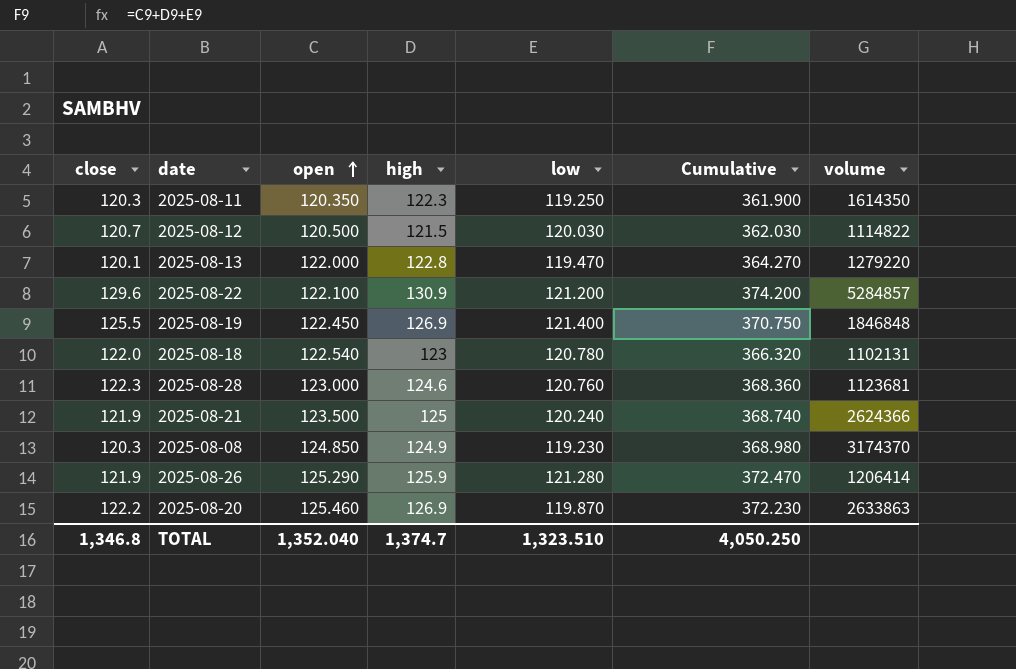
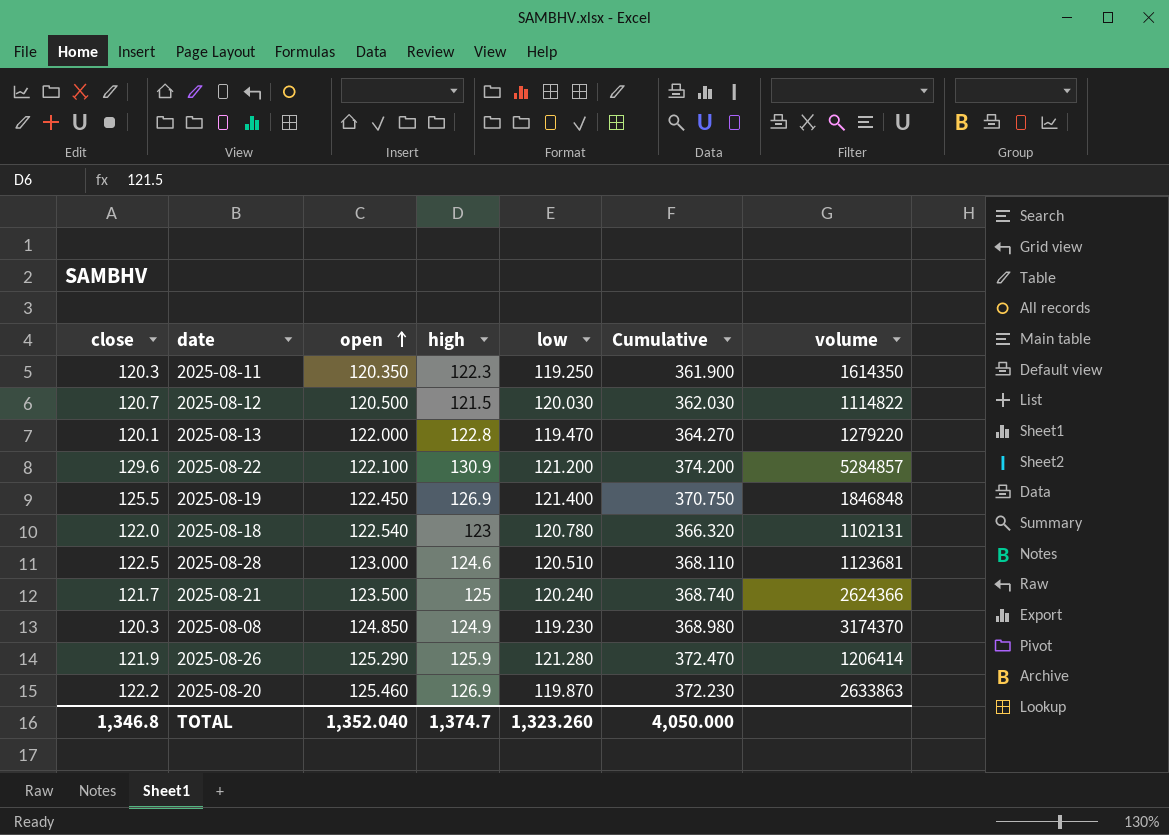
2025-08-28 | close: 122.3 -> 122.5
2025-08-28 | low: 120.760 -> 120.510
2025-08-28 | Cumulative: 368.360 -> 368.110
2025-08-21 | close: 121.9 -> 121.7
TOTAL | low: 1,323.510 -> 1,323.260
TOTAL | Cumulative: 4,050.250 -> 4,050.000

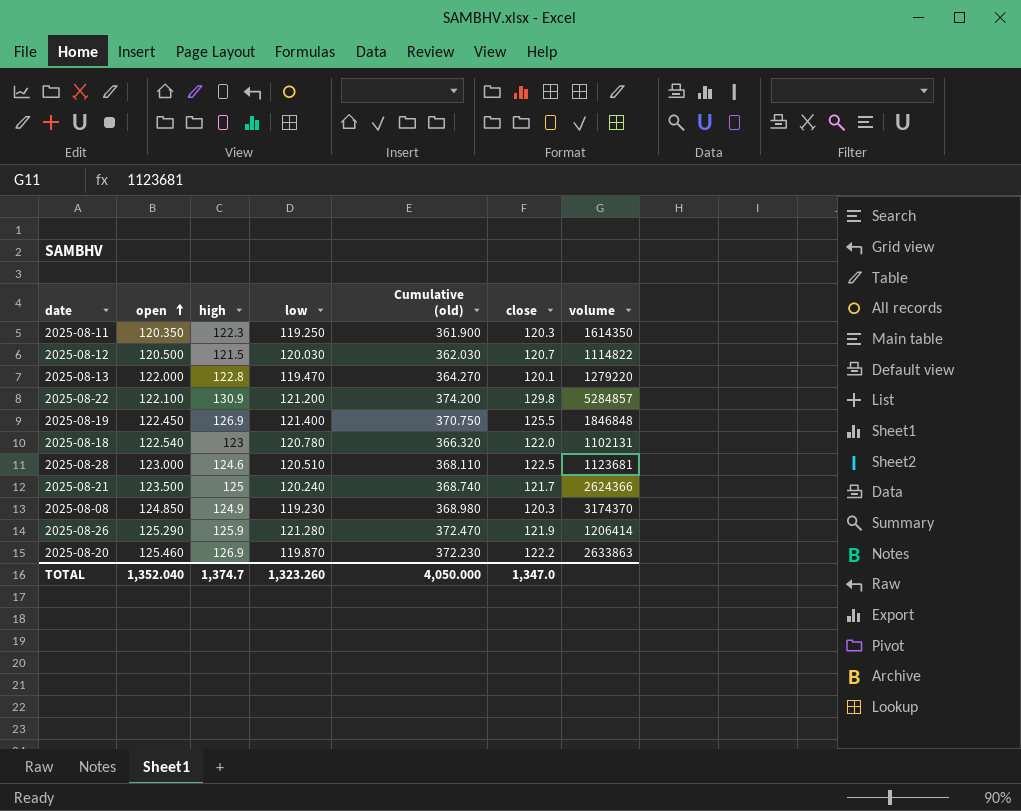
column name: Cumulative -> Cumulative (old)
column close | position: 1 -> 6
2025-08-22 | close: 129.6 -> 129.8
TOTAL | close: 1,346.8 -> 1,347.0

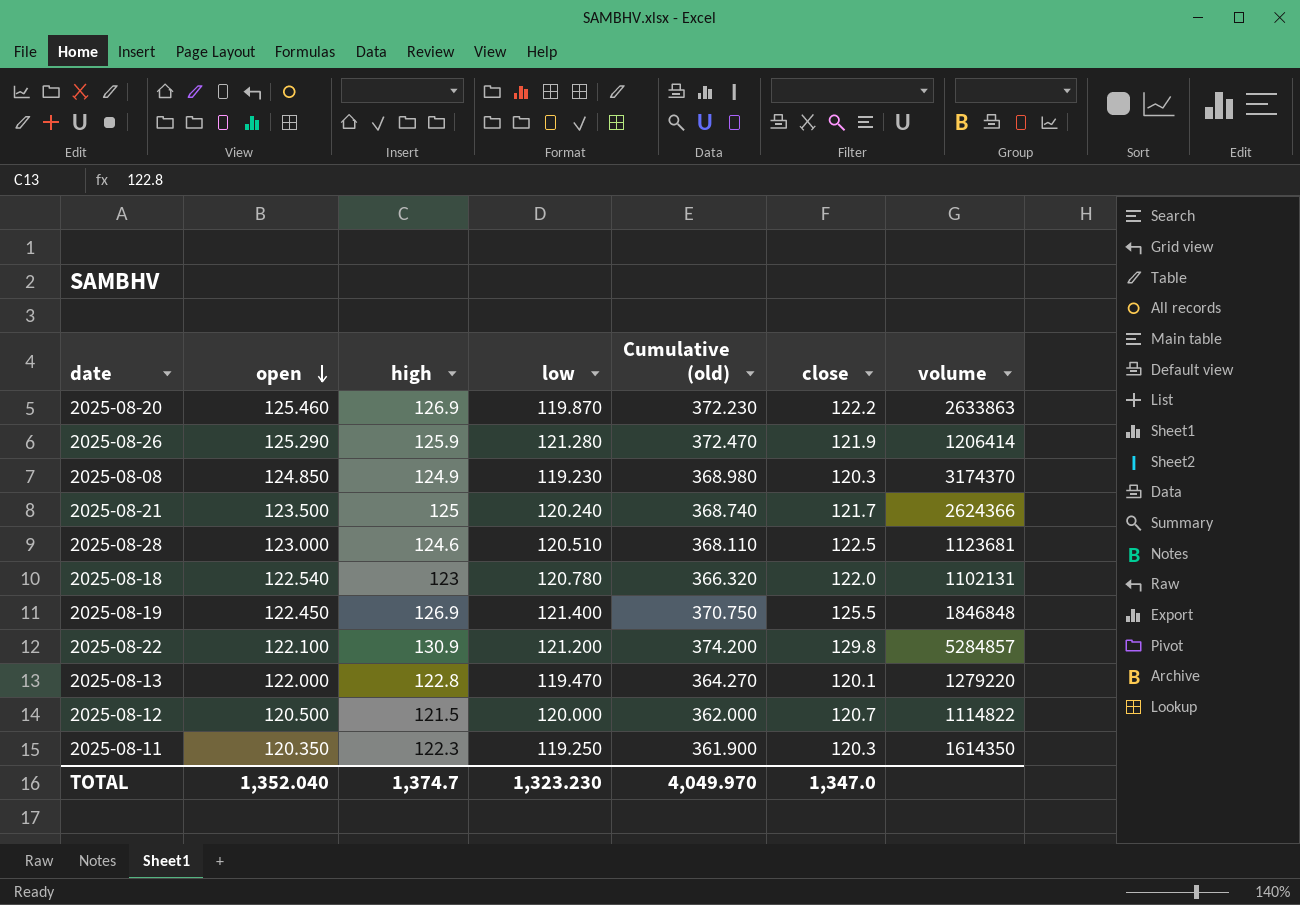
row order: open ascending -> open descending
2025-08-12 | low: 120.030 -> 120.000
2025-08-12 | Cumulative (old): 362.030 -> 362.000
TOTAL | low: 1,323.260 -> 1,323.230
TOTAL | Cumulative (old): 4,050.000 -> 4,049.970

